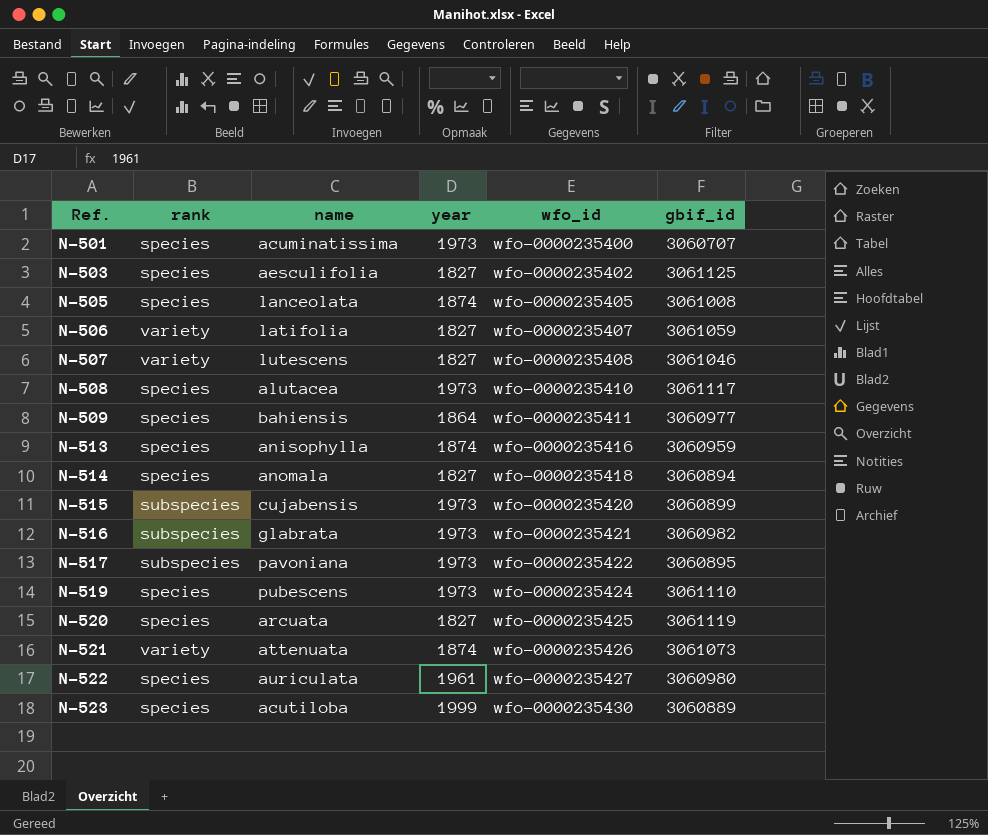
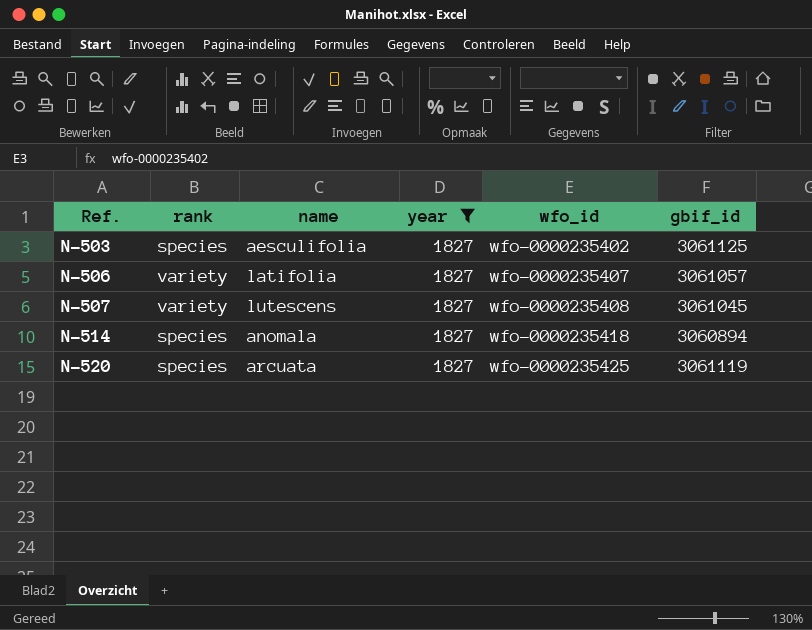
filter: none -> year = 1827
N-506 | gbif_id: 3061059 -> 3061057
N-507 | gbif_id: 3061046 -> 3061045

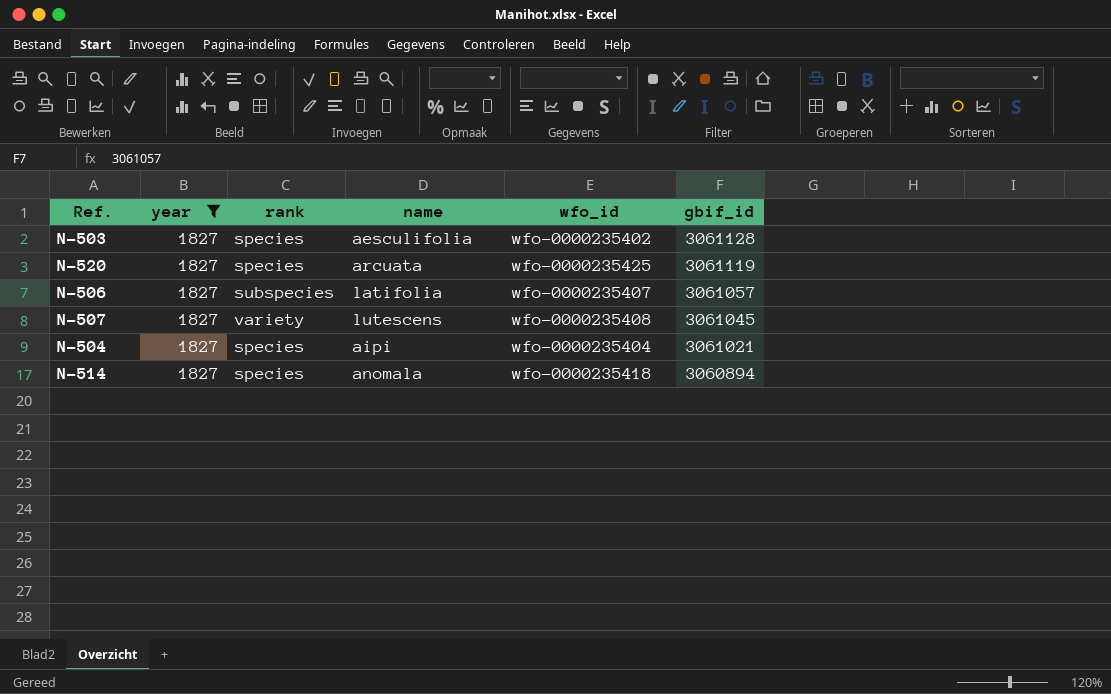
row order: Ref. ascending -> gbif_id descending
column year | position: 4 -> 2
N-503 | gbif_id: 3061125 -> 3061128
N-506 | rank: variety -> subspecies
row N-504: none -> 1827 | species | aipi | wfo-0000235404 | 3061021

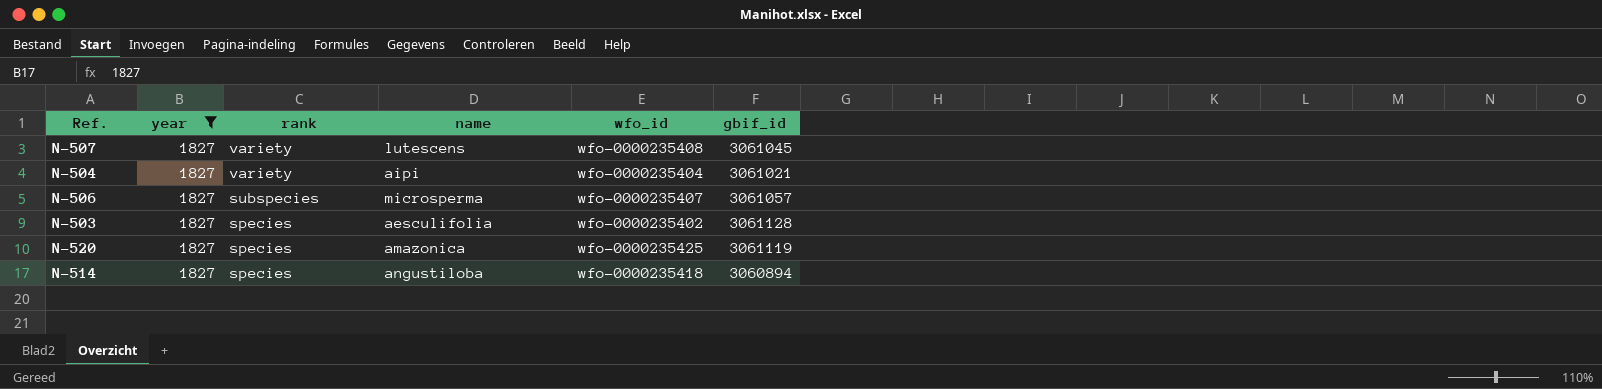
row order: gbif_id descending -> rank descending
N-504 | rank: species -> variety
N-506 | name: latifolia -> microsperma
N-520 | name: arcuata -> amazonica
N-514 | name: anomala -> angustiloba

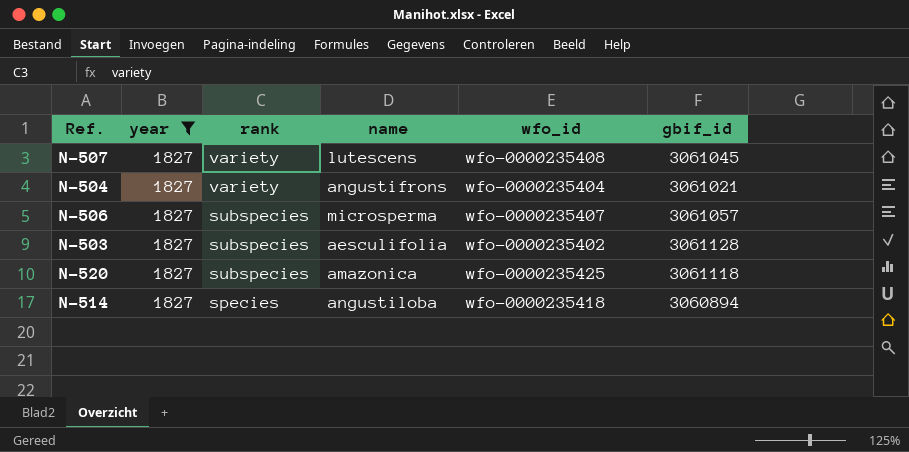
N-504 | name: aipi -> angustifrons
N-503 | rank: species -> subspecies
N-520 | rank: species -> subspecies
N-520 | gbif_id: 3061119 -> 3061118

